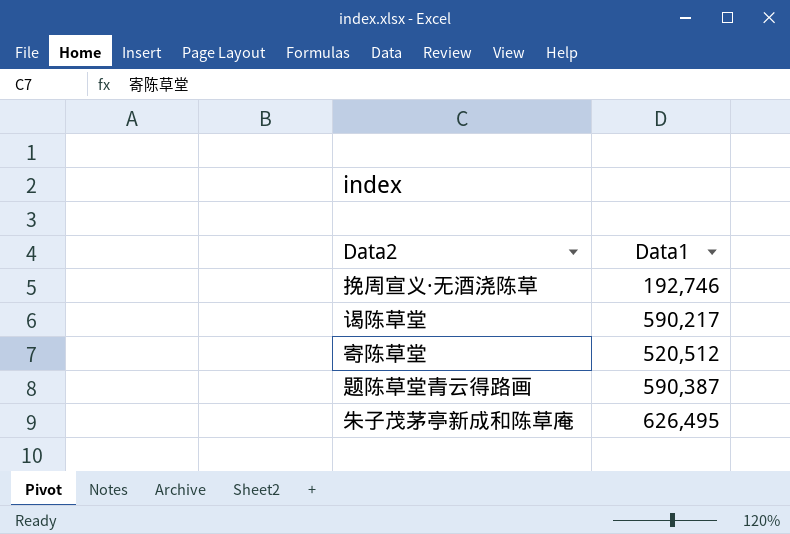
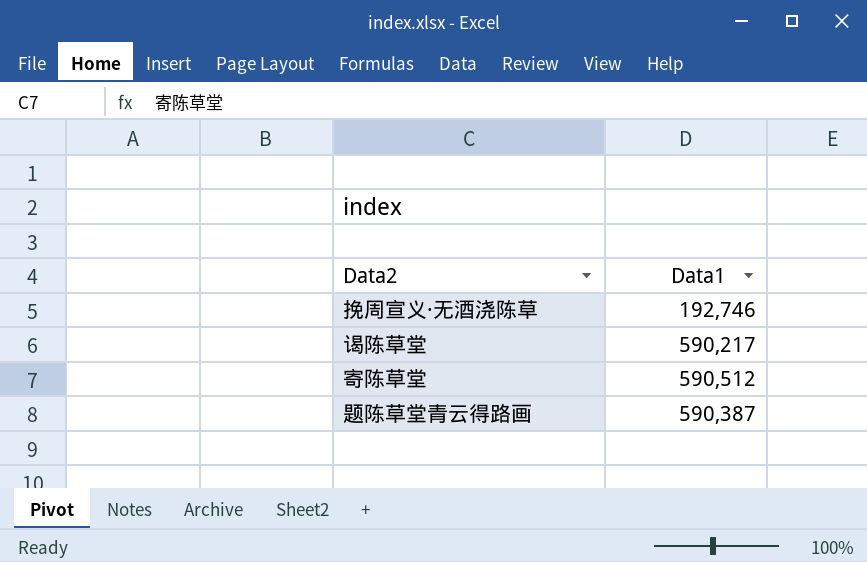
row 朱子茂茅亭新成和陈草庵: 626,495 -> none
寄陈草堂 | Data1: 520,512 -> 590,512

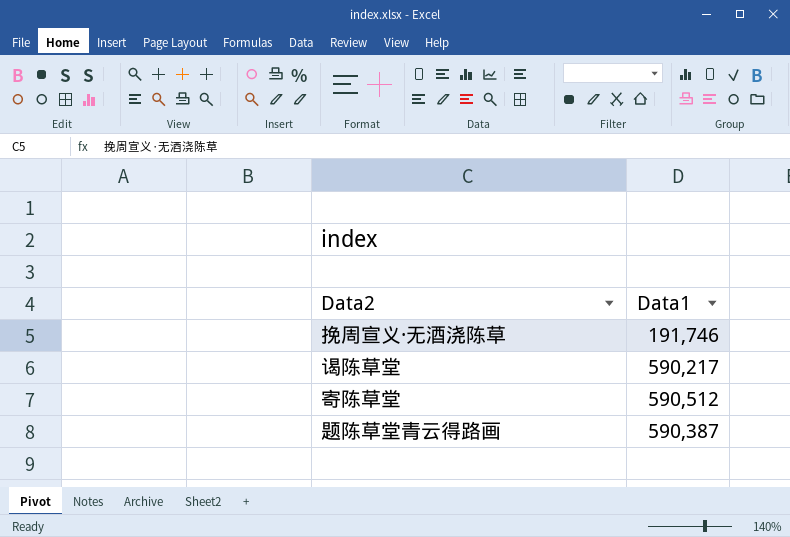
挽周宣义·无酒浇陈草 | Data1: 192,746 -> 191,746

